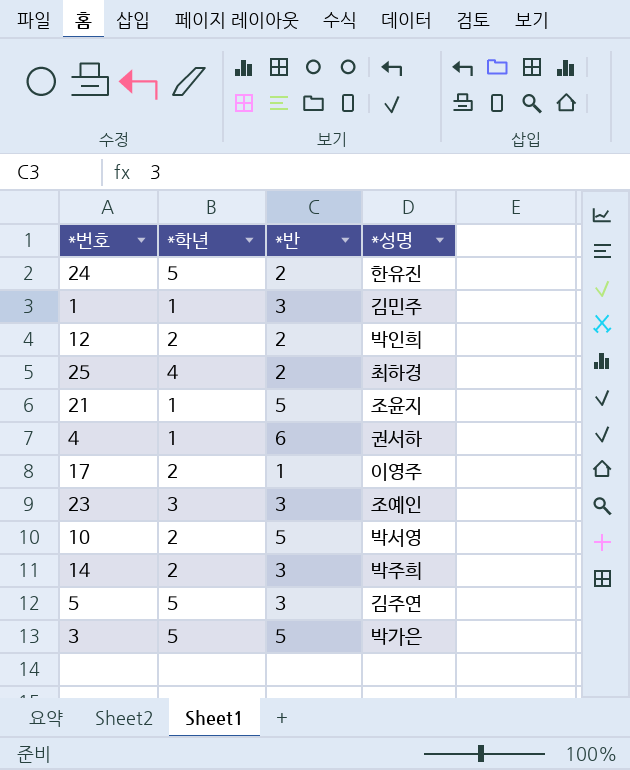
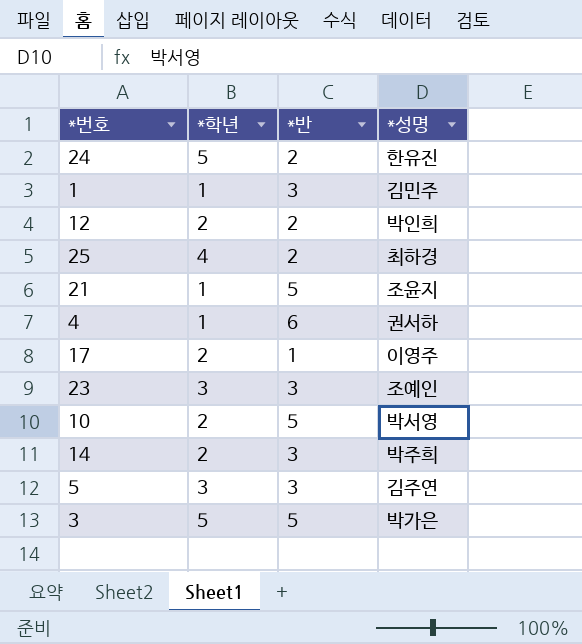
5 | *학년: 5 -> 3

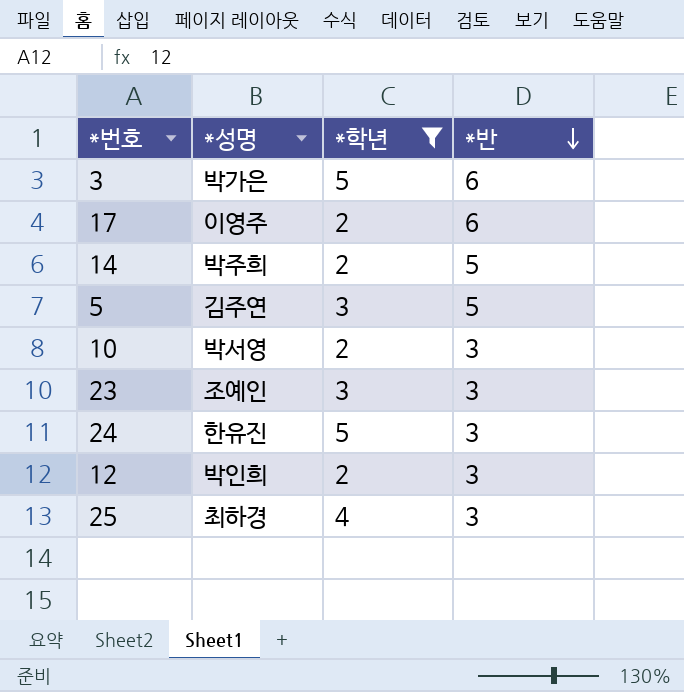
filter: none -> *학년 != 1
row order: none -> *반 descending
column *성명 | position: 4 -> 2
3 | *반: 5 -> 6
17 | *반: 1 -> 6
14 | *반: 3 -> 5
5 | *반: 3 -> 5
10 | *반: 5 -> 3
24 | *반: 2 -> 3
12 | *반: 2 -> 3
25 | *반: 2 -> 3

